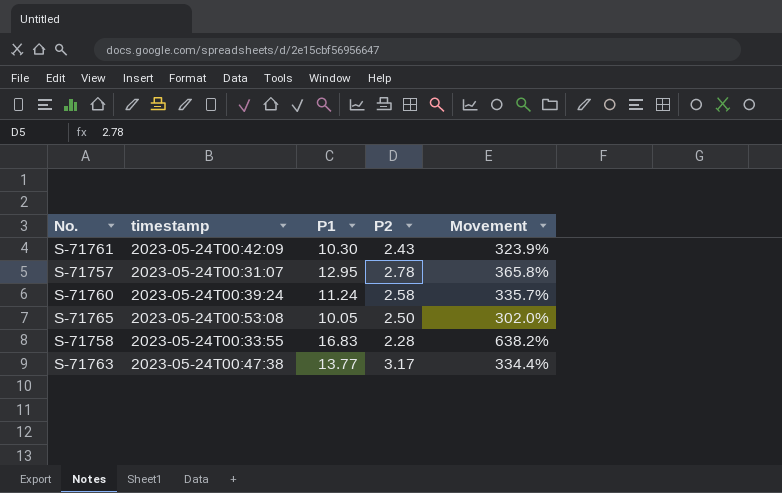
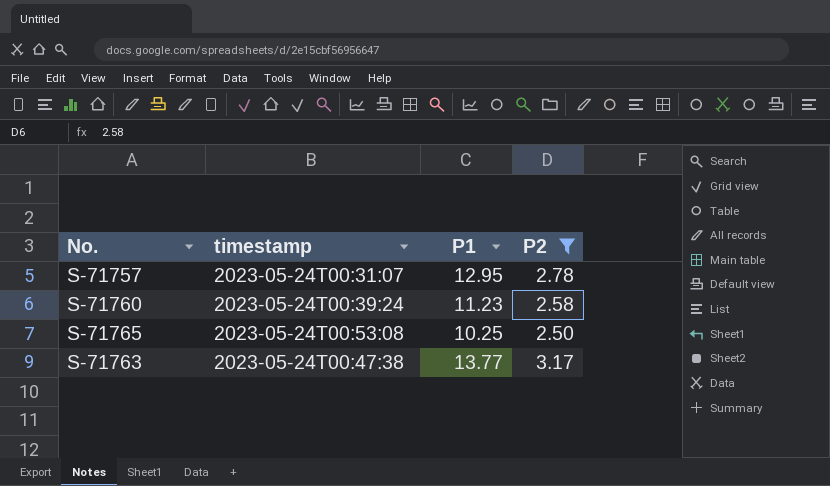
filter: none -> P2 >= 2.50
column Movement | formula: ([P1] - [P2]) / [P2] -> none
S-71760 | P1: 11.24 -> 11.23
S-71765 | P1: 10.05 -> 10.25

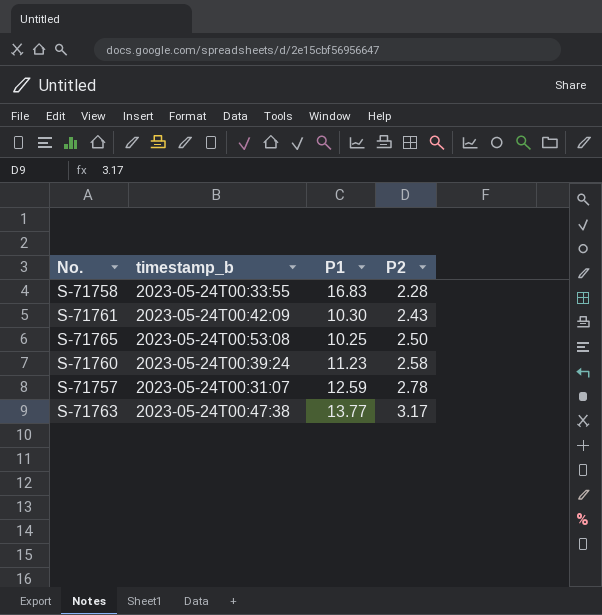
filter: P2 >= 2.50 -> none
row order: none -> P2 ascending
column name: timestamp -> timestamp_b
S-71757 | P1: 12.95 -> 12.59

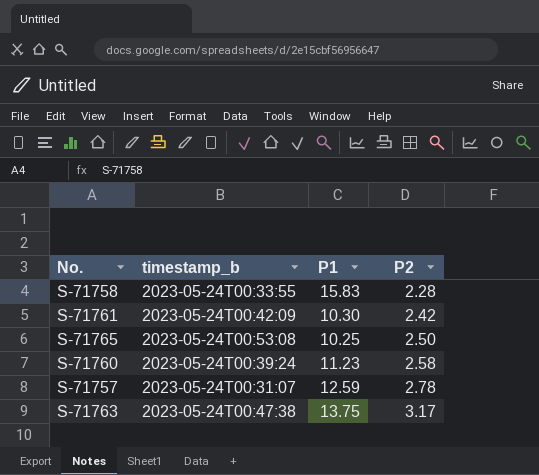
S-71758 | P1: 16.83 -> 15.83
S-71761 | P2: 2.43 -> 2.42
S-71763 | P1: 13.77 -> 13.75

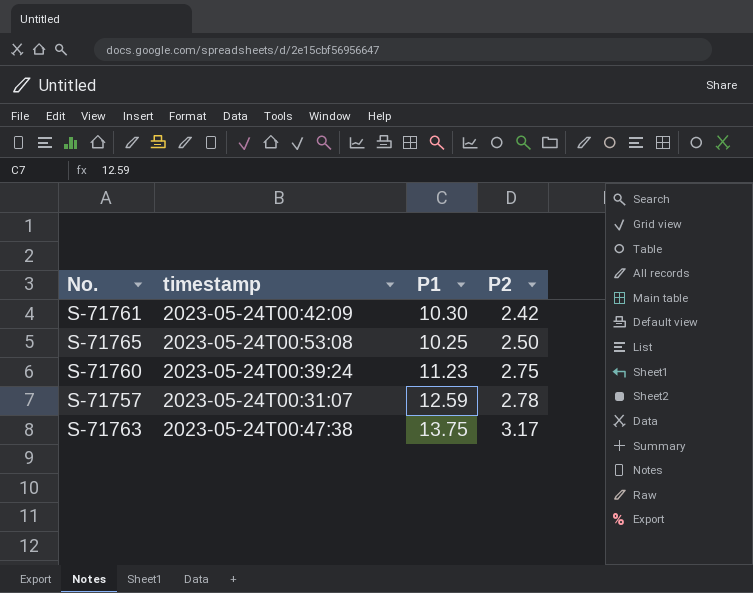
column name: timestamp_b -> timestamp
row S-71758: 2023-05-24T00:33:55 | 15.83 | 2.28 -> none
S-71760 | P2: 2.58 -> 2.75

